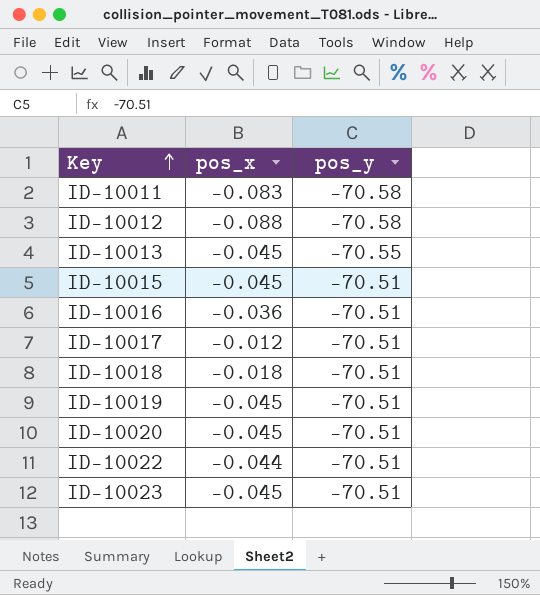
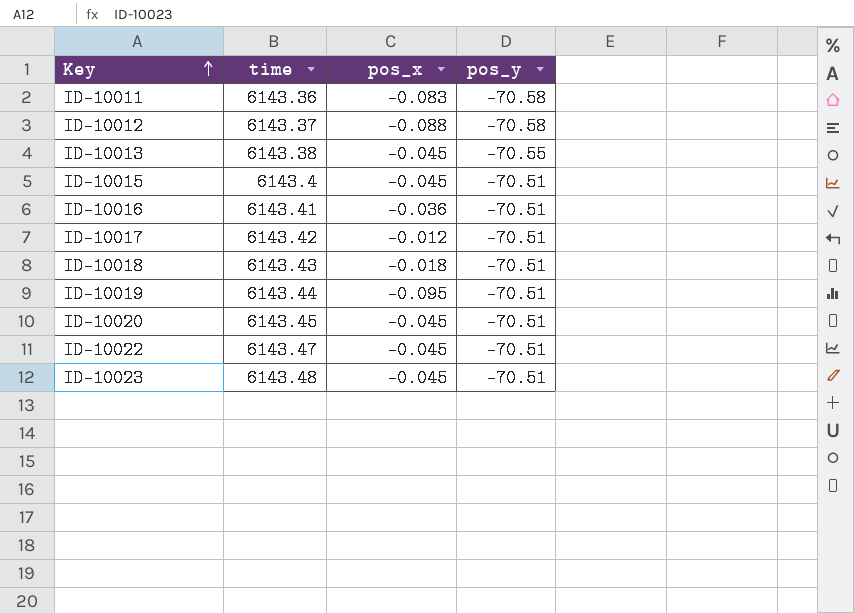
column time | position: none -> 2
ID-10019 | pos_x: -0.045 -> -0.095
ID-10022 | pos_x: -0.044 -> -0.045

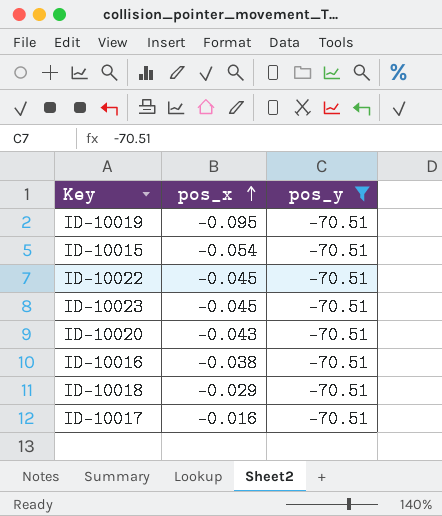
filter: none -> pos_y = -70.51
row order: Key ascending -> pos_x ascending
column time | position: 2 -> none
ID-10015 | pos_x: -0.045 -> -0.054
ID-10020 | pos_x: -0.045 -> -0.043
ID-10016 | pos_x: -0.036 -> -0.038
ID-10018 | pos_x: -0.018 -> -0.029
ID-10017 | pos_x: -0.012 -> -0.016

